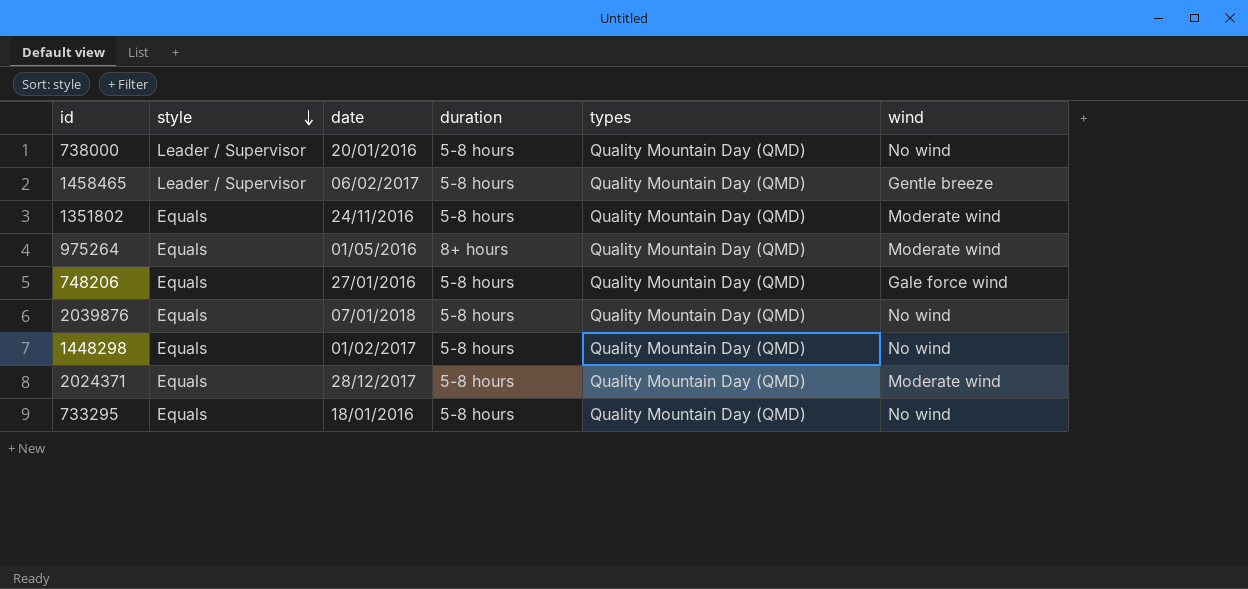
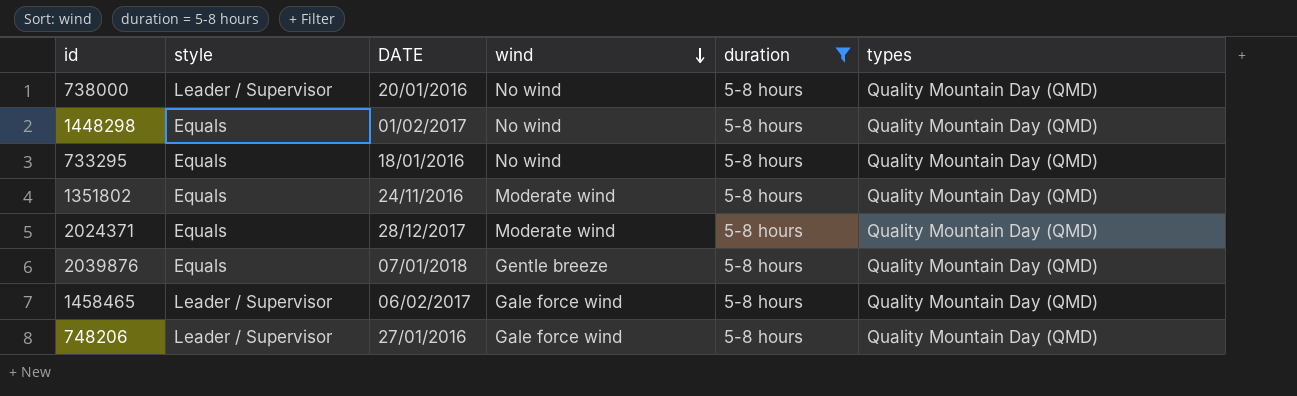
filter: none -> duration = 5-8 hours
row order: style descending -> wind descending
column name: date -> DATE
column wind | position: 6 -> 4
2039876 | wind: No wind -> Gentle breeze
1458465 | wind: Gentle breeze -> Gale force wind
748206 | style: Equals -> Leader / Supervisor

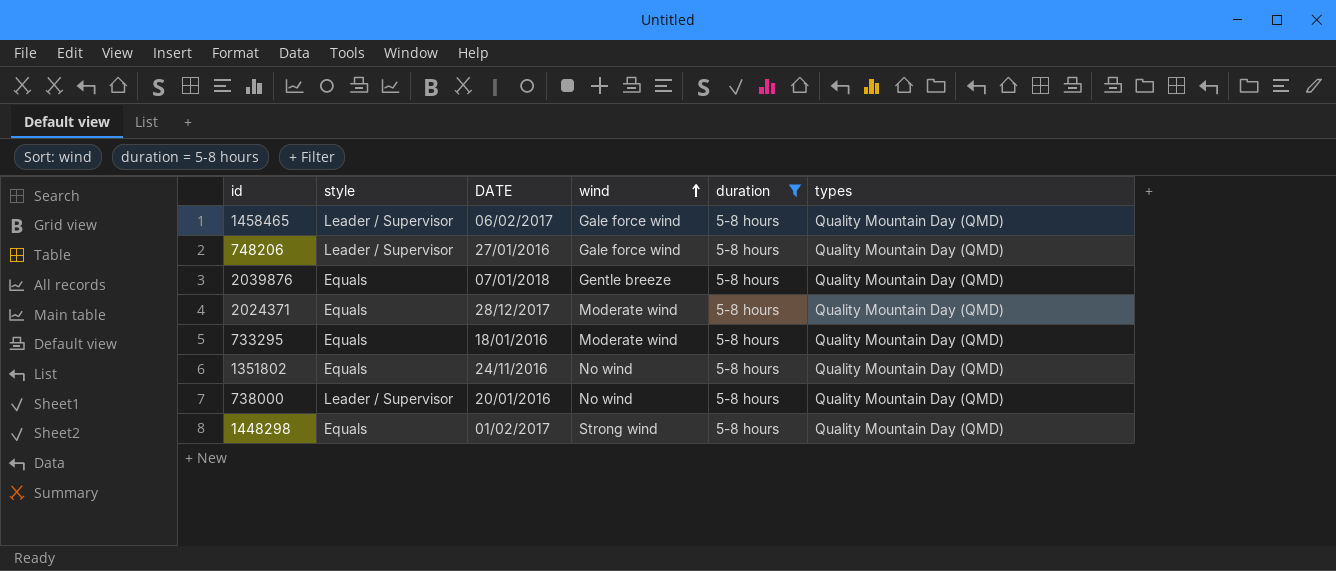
row order: wind descending -> wind ascending
733295 | wind: No wind -> Moderate wind
1351802 | wind: Moderate wind -> No wind
1448298 | wind: No wind -> Strong wind

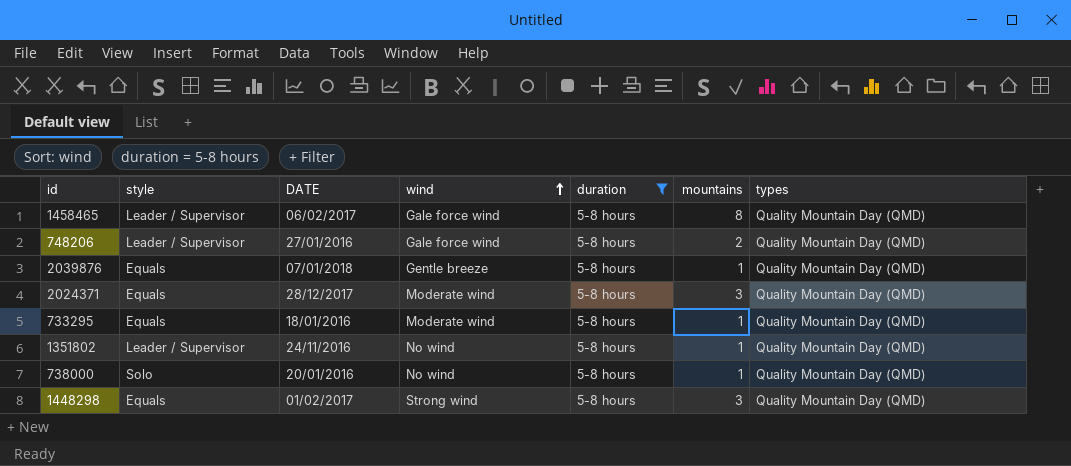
column mountains | position: none -> 6
1351802 | style: Equals -> Leader / Supervisor
738000 | style: Leader / Supervisor -> Solo

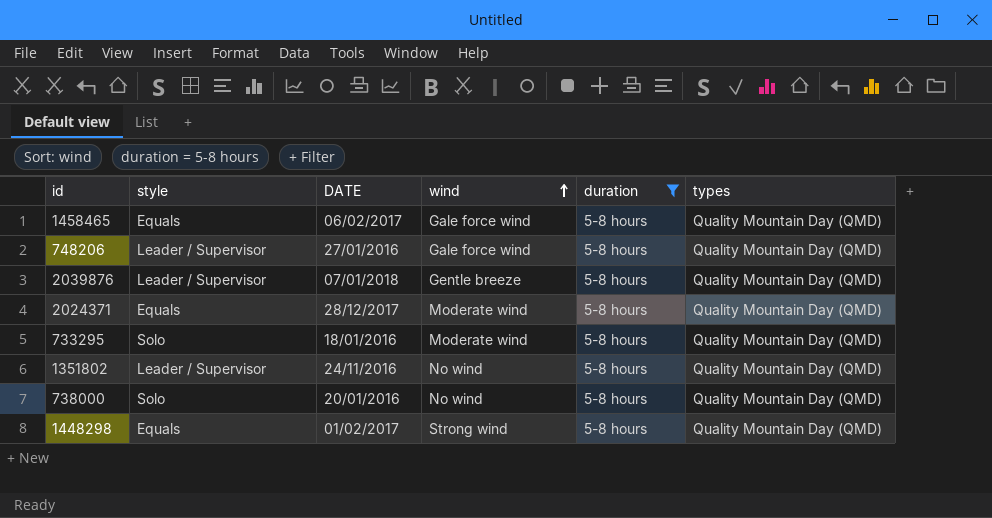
column mountains | position: 6 -> none
1458465 | style: Leader / Supervisor -> Equals
2039876 | style: Equals -> Leader / Supervisor
733295 | style: Equals -> Solo

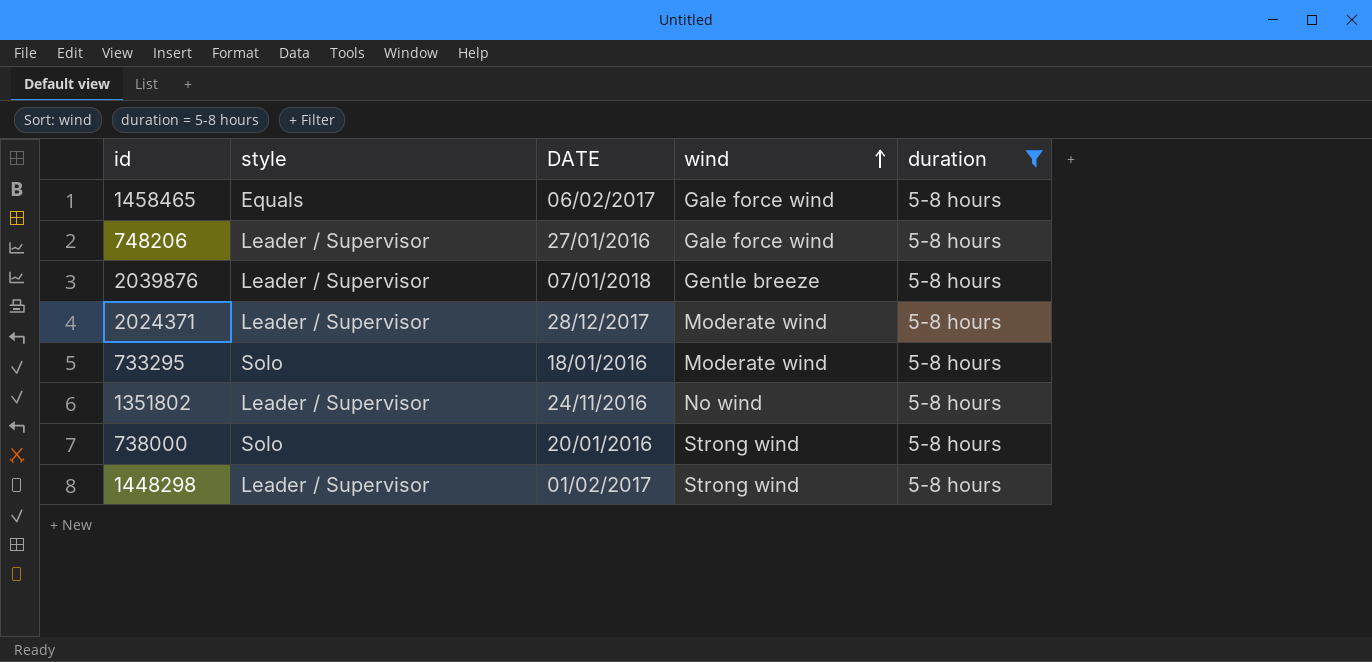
column types | position: 6 -> none
2024371 | style: Equals -> Leader / Supervisor
738000 | wind: No wind -> Strong wind
1448298 | style: Equals -> Leader / Supervisor

